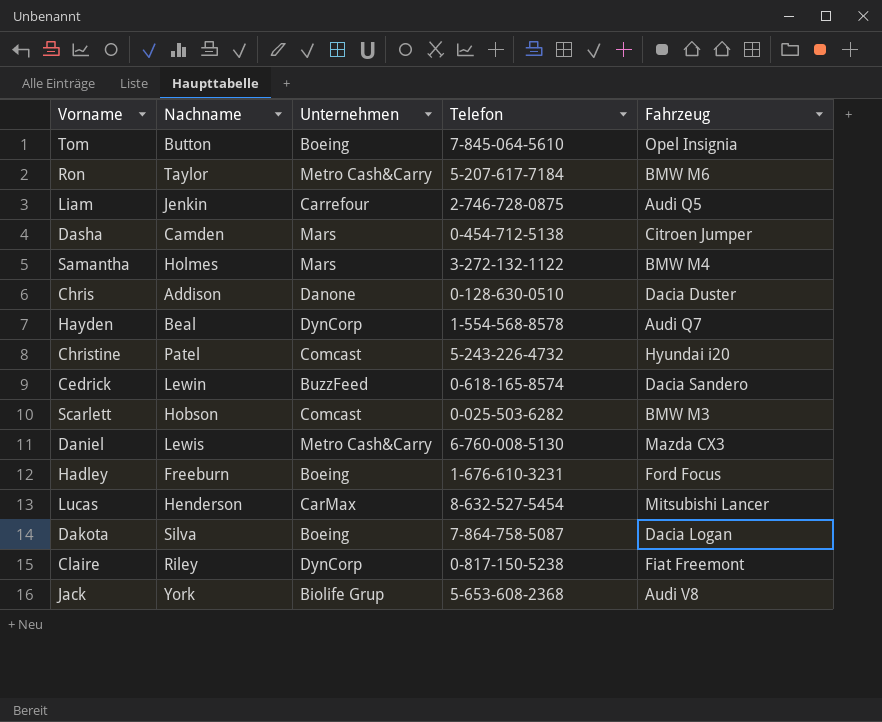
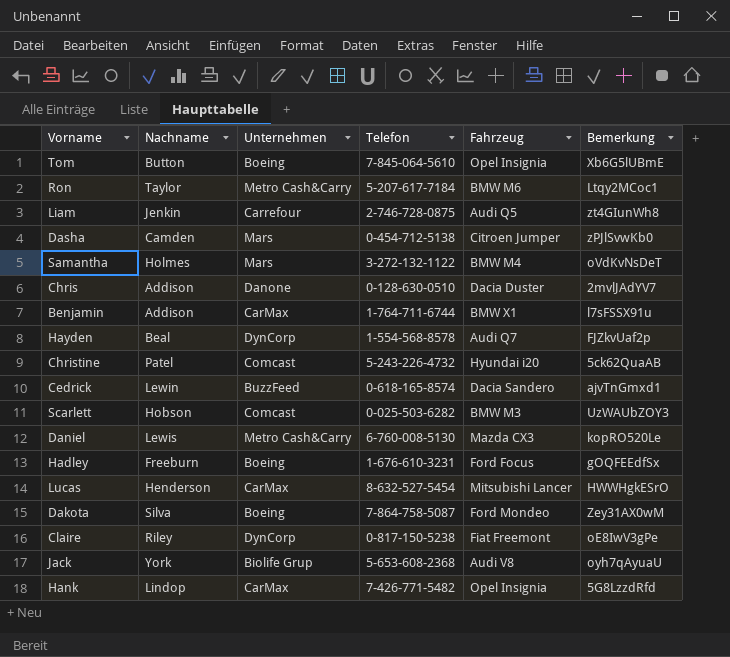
column Bemerkung | position: none -> 6
row Benjamin: none -> Addison | CarMax | 1-764-711-6744 | BMW X1 | l7sFSSX91u
Dakota | Fahrzeug: Dacia Logan -> Ford Mondeo
row Hank: none -> Lindop | CarMax | 7-426-771-5482 | Opel Insignia | 5G8LzzdRfd

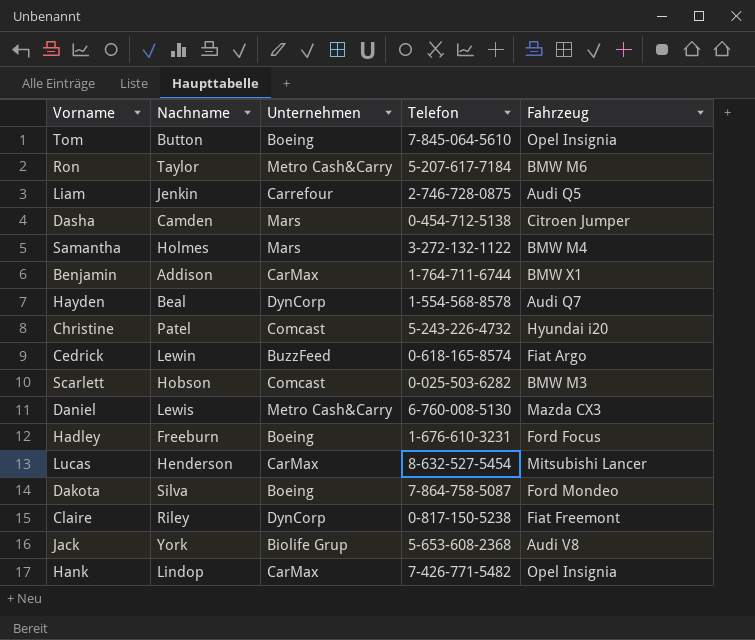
column Bemerkung | position: 6 -> none
row Chris: Addison | Danone | 0-128-630-0510 | Dacia Duster | 2mvlJAdYV7 -> none
Cedrick | Fahrzeug: Dacia Sandero -> Fiat Argo

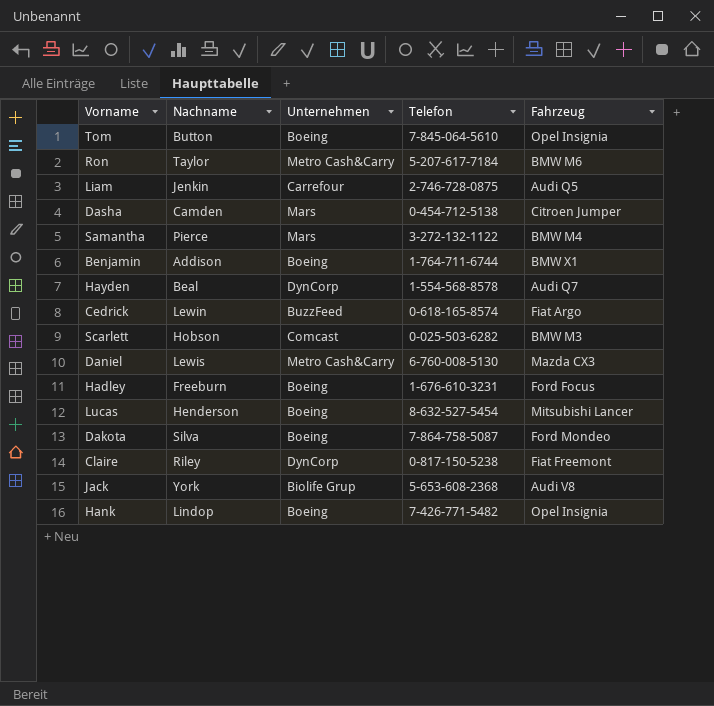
row Christine: Patel | Comcast | 5-243-226-4732 | Hyundai i20 -> none
Samantha | Nachname: Holmes -> Pierce
Benjamin | Unternehmen: CarMax -> Boeing
Lucas | Unternehmen: CarMax -> Boeing
Hank | Unternehmen: CarMax -> Boeing

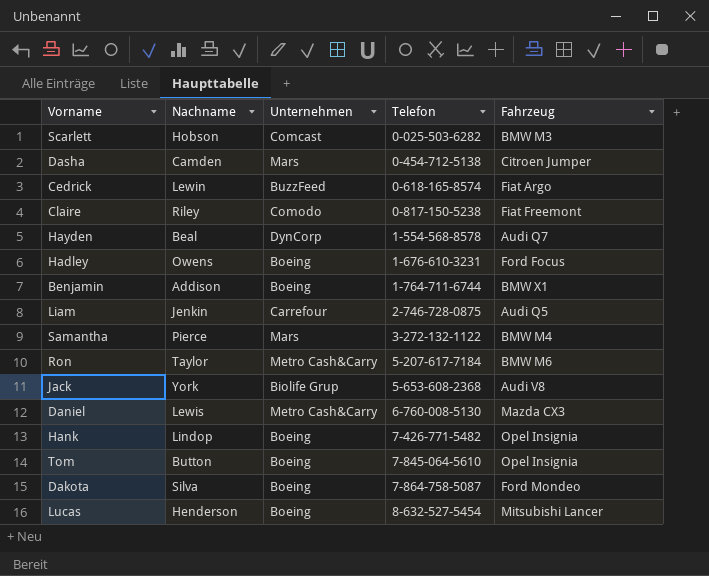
row order: none -> Telefon ascending
Claire | Unternehmen: DynCorp -> Comodo
Hadley | Nachname: Freeburn -> Owens

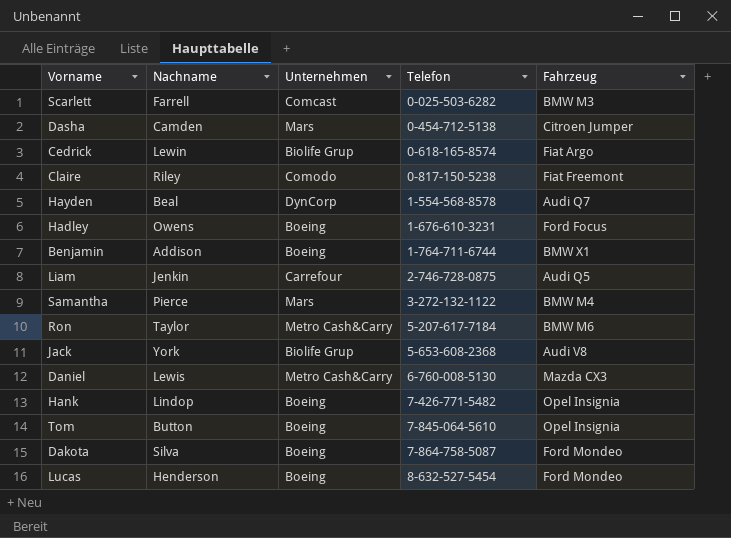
Scarlett | Nachname: Hobson -> Farrell
Cedrick | Unternehmen: BuzzFeed -> Biolife Grup
Lucas | Fahrzeug: Mitsubishi Lancer -> Ford Mondeo

